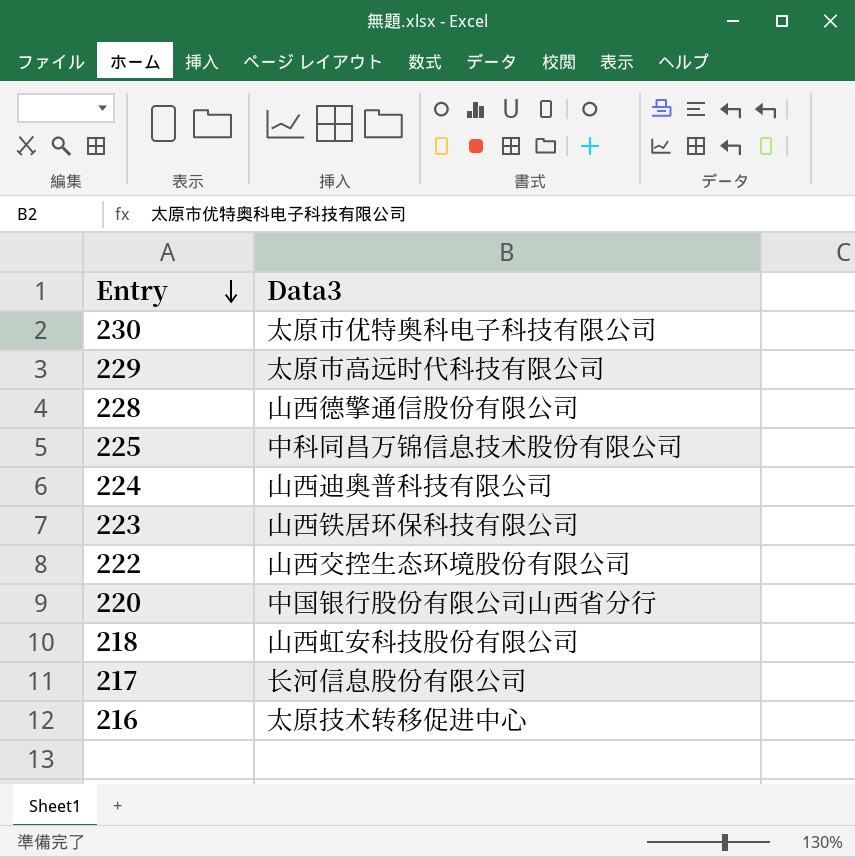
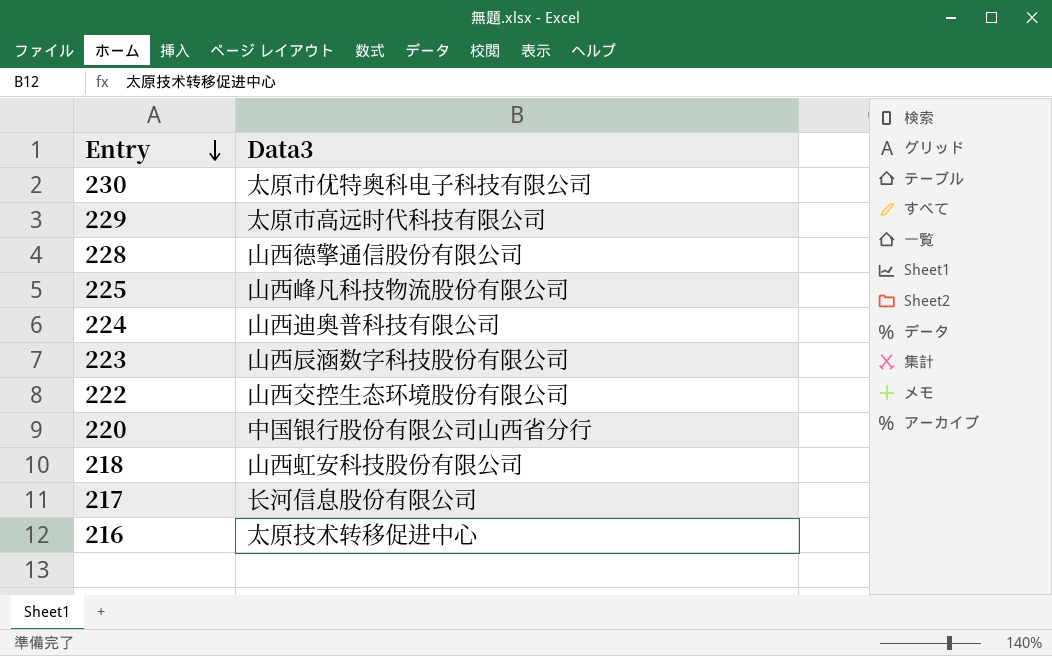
225 | Data3: 中科同昌万锦信息技术股份有限公司 -> 山西峰凡科技物流股份有限公司
223 | Data3: 山西铁居环保科技有限公司 -> 山西辰涵数字科技股份有限公司

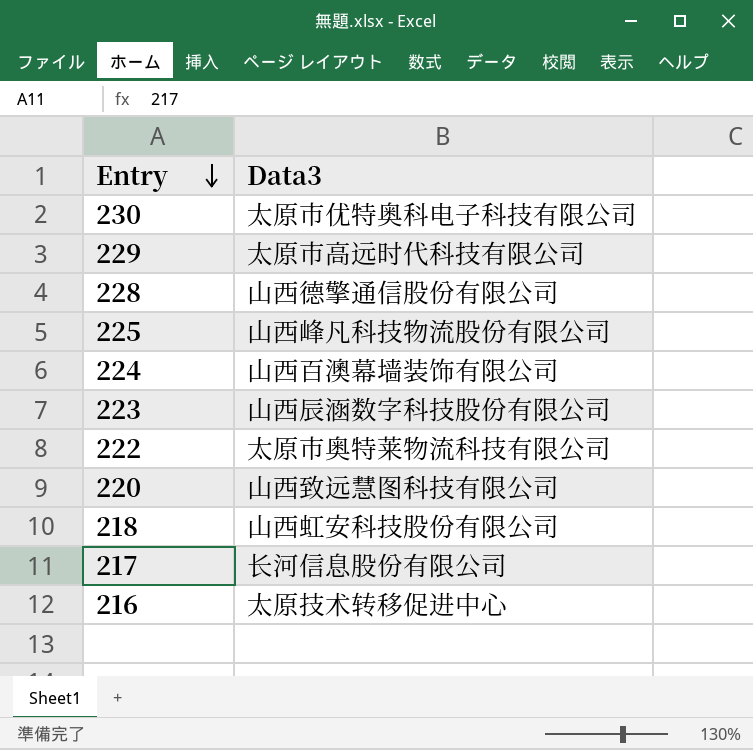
224 | Data3: 山西迪奥普科技有限公司 -> 山西百澳幕墙装饰有限公司
222 | Data3: 山西交控生态环境股份有限公司 -> 太原市奥特莱物流科技有限公司
220 | Data3: 中国银行股份有限公司山西省分行 -> 山西致远慧图科技有限公司

